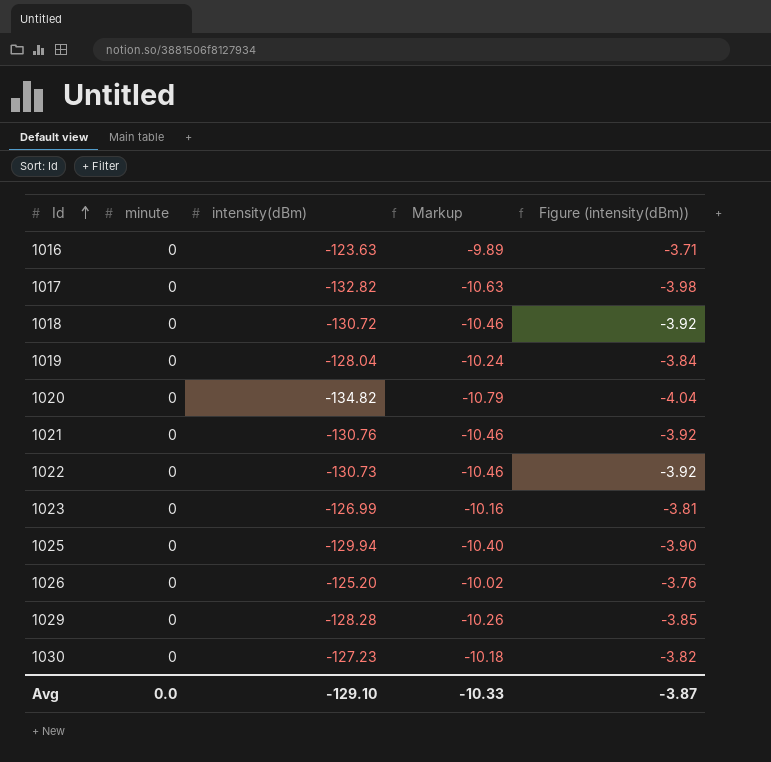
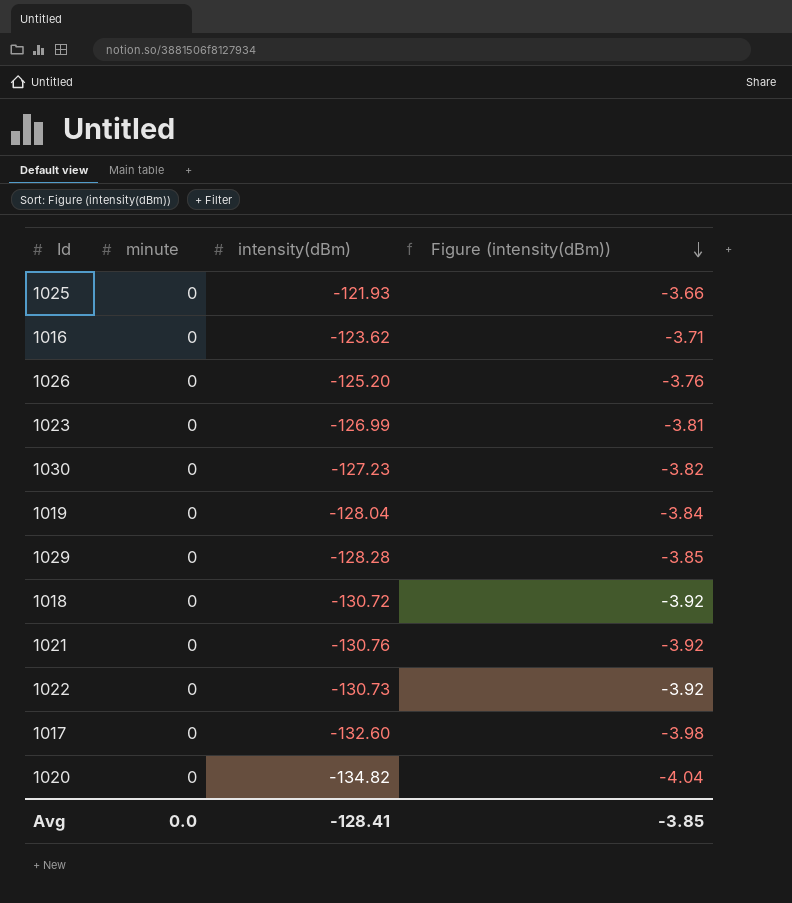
row order: Id ascending -> Figure (intensity(dBm)) descending
column Markup | formula: [intensity(dBm)] * 0.08 -> none
1025 | intensity(dBm): -129.94 -> -121.93
1025 | Figure (intensity(dBm)): -3.90 -> -3.66
1016 | intensity(dBm): -123.63 -> -123.62
1017 | intensity(dBm): -132.82 -> -132.60
Avg | intensity(dBm): -129.10 -> -128.41
Avg | Figure (intensity(dBm)): -3.87 -> -3.85

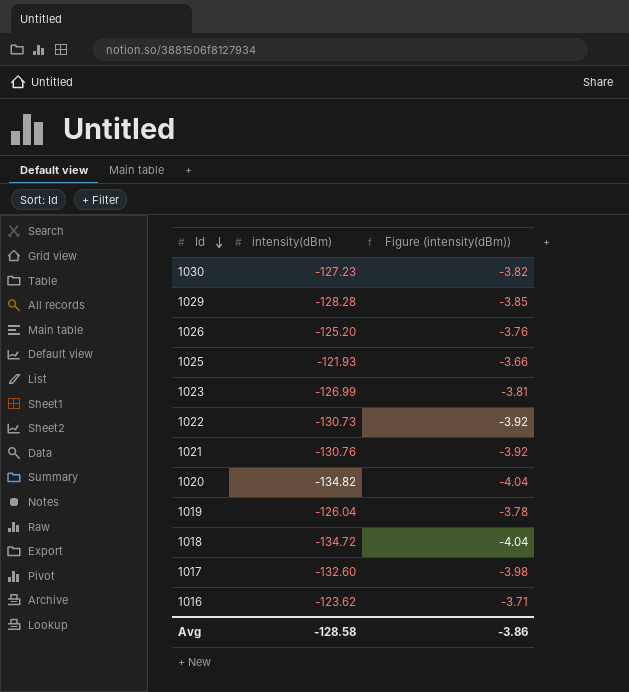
row order: Figure (intensity(dBm)) descending -> Id descending
column minute | position: 2 -> none
1019 | intensity(dBm): -128.04 -> -126.04
1019 | Figure (intensity(dBm)): -3.84 -> -3.78
1018 | intensity(dBm): -130.72 -> -134.72
1018 | Figure (intensity(dBm)): -3.92 -> -4.04
Avg | intensity(dBm): -128.41 -> -128.58
Avg | Figure (intensity(dBm)): -3.85 -> -3.86

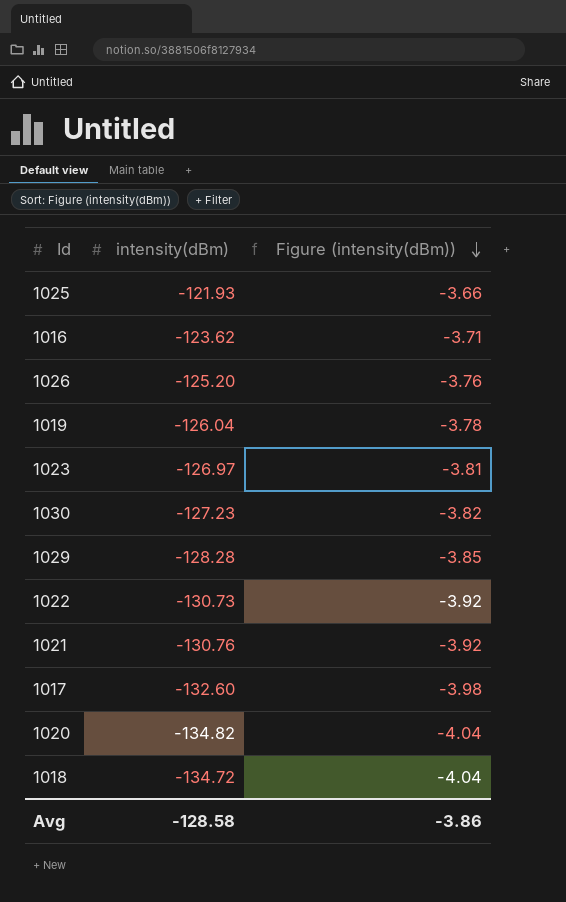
row order: Id descending -> Figure (intensity(dBm)) descending
1023 | intensity(dBm): -126.99 -> -126.97

